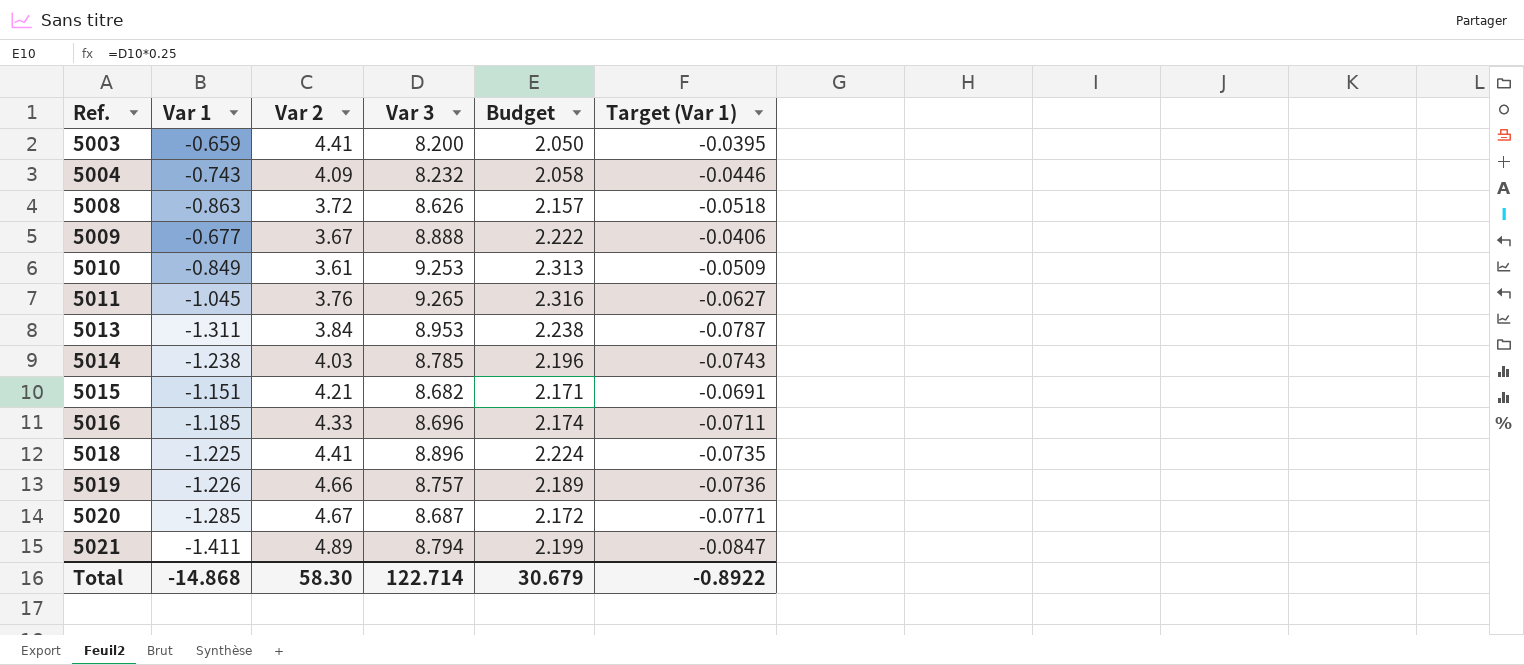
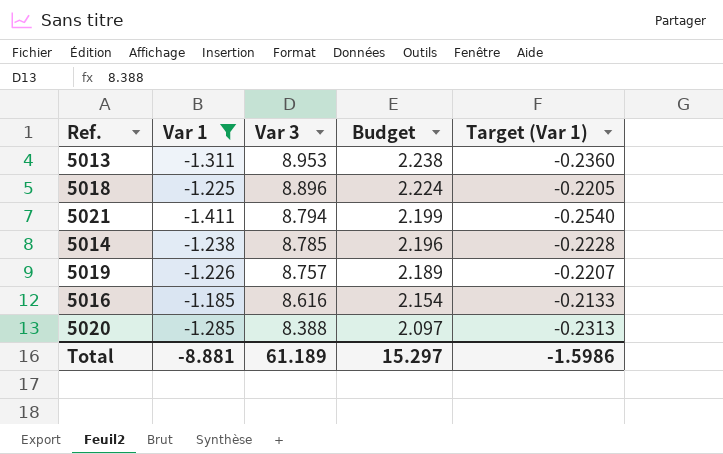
filter: none -> Var 1 <= -1.185
row order: Ref. ascending -> Var 3 descending
column Var 2 | position: 3 -> none
column Target (Var 1) | formula: [Var 1] * 0.06 -> [Var 1] * 0.18
5016 | Var 3: 8.696 -> 8.616
5016 | Budget: 2.174 -> 2.154
5020 | Var 3: 8.687 -> 8.388
5020 | Budget: 2.172 -> 2.097
Total | Var 1: -14.868 -> -8.881
Total | Var 3: 122.714 -> 61.189
Total | Budget: 30.679 -> 15.297
Total | Target (Var 1): -0.8922 -> -1.5986

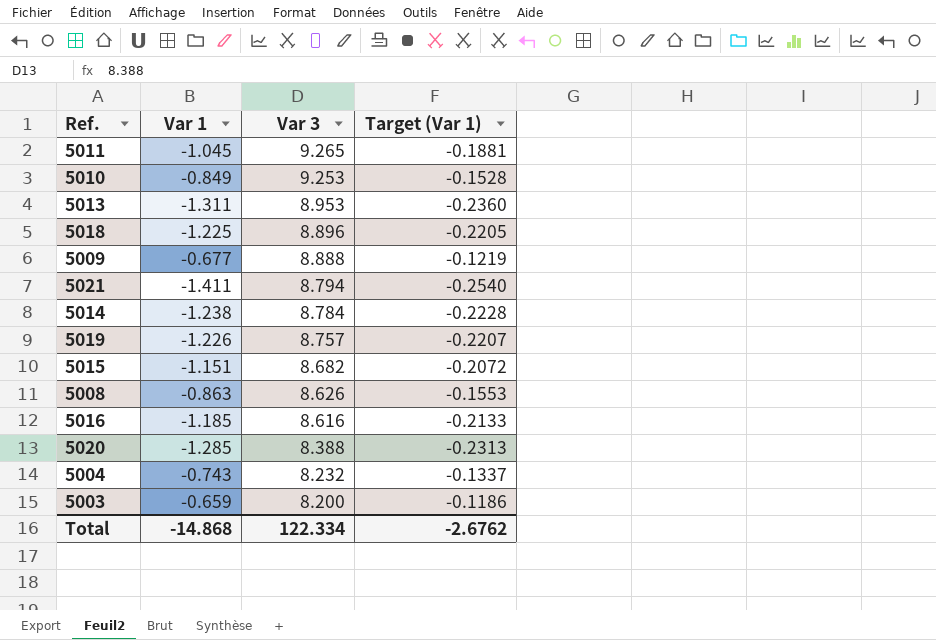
filter: Var 1 <= -1.185 -> none
column Budget | formula: [Var 3] * 0.25 -> none
5014 | Var 3: 8.785 -> 8.784
Total | Var 1: -8.881 -> -14.868
Total | Var 3: 61.189 -> 122.334
Total | Target (Var 1): -1.5986 -> -2.6762

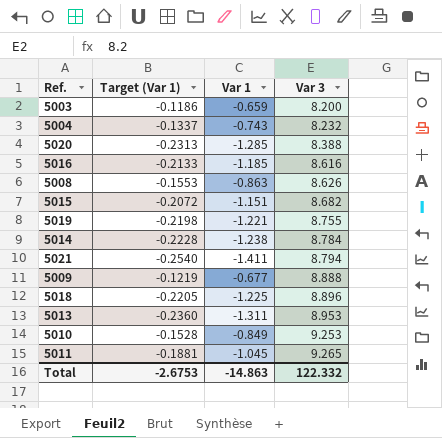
row order: Var 3 descending -> Var 3 ascending
column Target (Var 1) | position: 4 -> 2
5019 | Target (Var 1): -0.2207 -> -0.2198
5019 | Var 1: -1.226 -> -1.221
5019 | Var 3: 8.757 -> 8.755
Total | Target (Var 1): -2.6762 -> -2.6753
Total | Var 1: -14.868 -> -14.863
Total | Var 3: 122.334 -> 122.332

